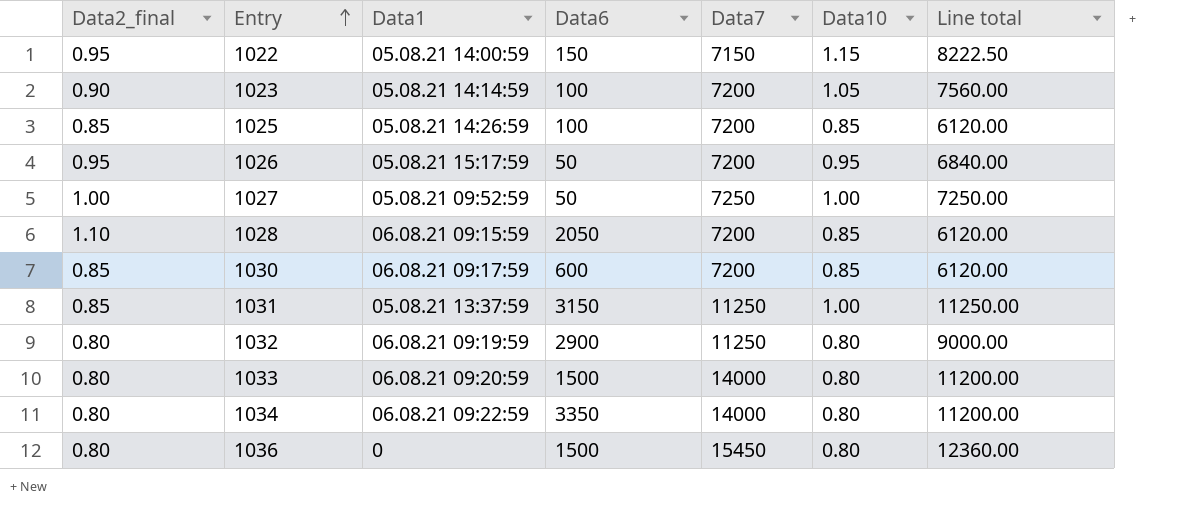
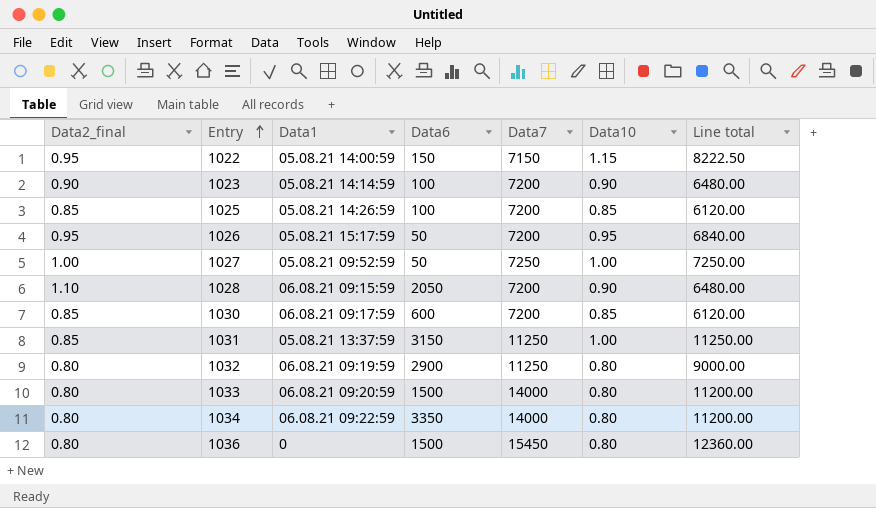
1023 | Data10: 1.05 -> 0.90
1023 | Line total: 7560.00 -> 6480.00
1028 | Data10: 0.85 -> 0.90
1028 | Line total: 6120.00 -> 6480.00

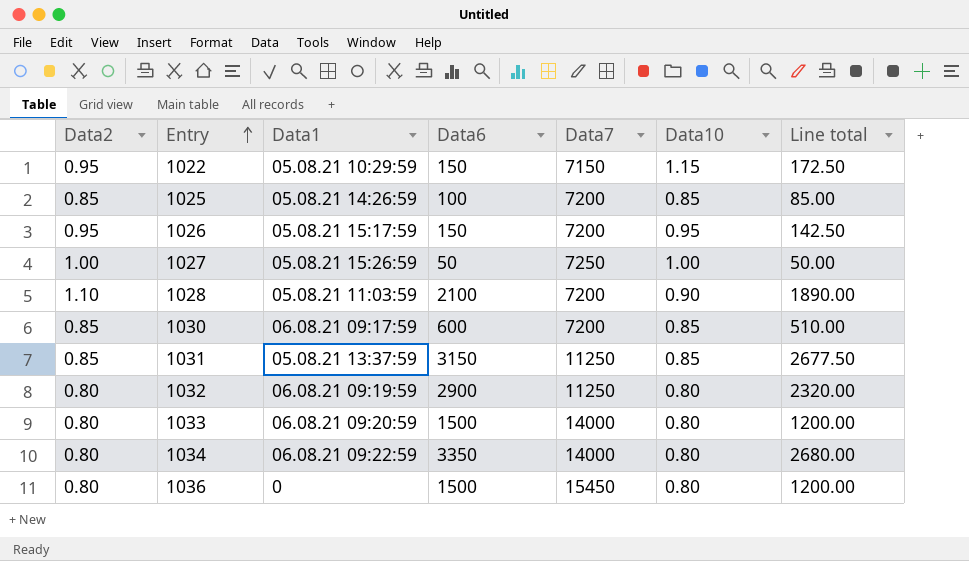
column name: Data2_final -> Data2
column Line total | formula: [Data7] * [Data10] -> [Data6] * [Data10]
row 1023: 0.90 | 05.08.21 14:14:59 | 100 | 7200 | 0.90 | 6480.00 -> none
1022 | Data1: 05.08.21 14:00:59 -> 05.08.21 10:29:59
1026 | Data6: 50 -> 150
1027 | Data1: 05.08.21 09:52:59 -> 05.08.21 15:26:59
1028 | Data1: 06.08.21 09:15:59 -> 05.08.21 11:03:59
1028 | Data6: 2050 -> 2100
1031 | Data10: 1.00 -> 0.85

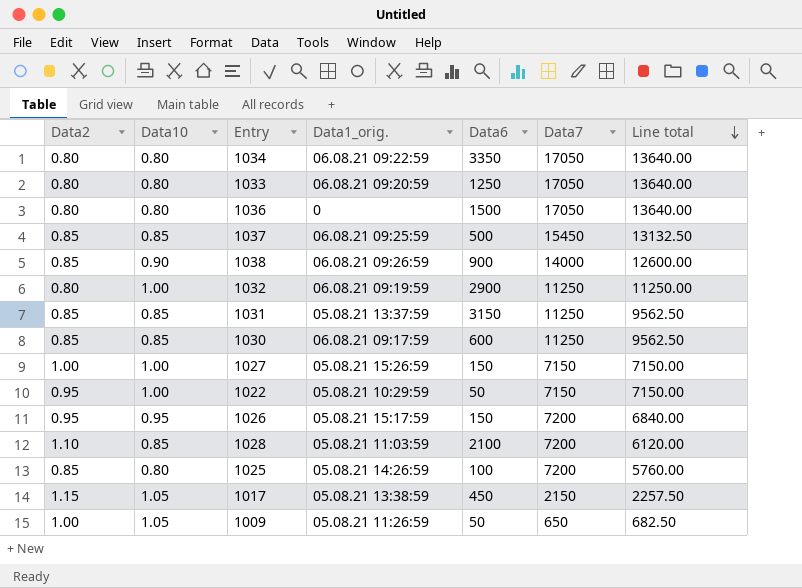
row order: Entry ascending -> Line total descending
column Data10 | position: 6 -> 2
column name: Data1 -> Data1_orig.
column Line total | formula: [Data6] * [Data10] -> [Data10] * [Data7]
1034 | Data7: 14000 -> 17050
1033 | Data6: 1500 -> 1250
1033 | Data7: 14000 -> 17050
1036 | Data7: 15450 -> 17050
row 1037: none -> 0.85 | 0.85 | 06.08.21 09:25:59 | 500 | 15450 | 13132.50
row 1038: none -> 0.85 | 0.90 | 06.08.21 09:26:59 | 900 | 14000 | 12600.00
1032 | Data10: 0.80 -> 1.00
1030 | Data7: 7200 -> 11250
1027 | Data6: 50 -> 150
1027 | Data7: 7250 -> 7150
1022 | Data10: 1.15 -> 1.00
1022 | Data6: 150 -> 50
1028 | Data10: 0.90 -> 0.85
1025 | Data10: 0.85 -> 0.80
row 1017: none -> 1.15 | 1.05 | 05.08.21 13:38:59 | 450 | 2150 | 2257.50
row 1009: none -> 1.00 | 1.05 | 05.08.21 11:26:59 | 50 | 650 | 682.50

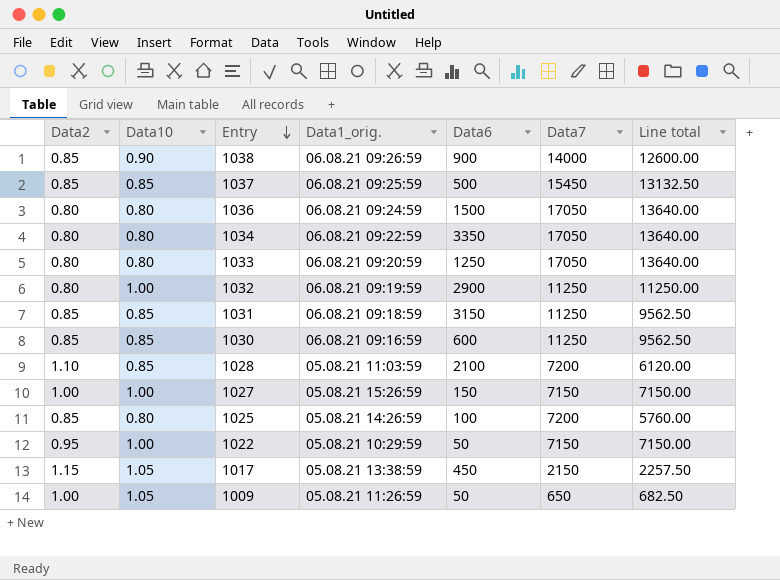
row order: Line total descending -> Entry descending
row 1026: 0.95 | 0.95 | 05.08.21 15:17:59 | 150 | 7200 | 6840.00 -> none
1036 | Data1_orig.: 0 -> 06.08.21 09:24:59
1031 | Data1_orig.: 05.08.21 13:37:59 -> 06.08.21 09:18:59
1030 | Data1_orig.: 06.08.21 09:17:59 -> 06.08.21 09:16:59

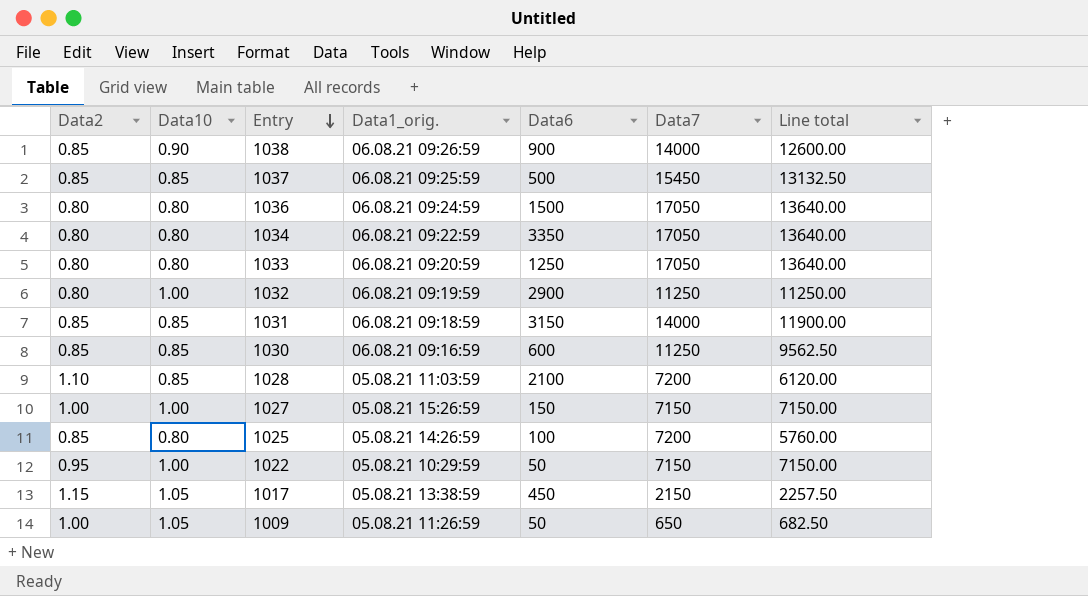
1031 | Data7: 11250 -> 14000
1031 | Line total: 9562.50 -> 11900.00

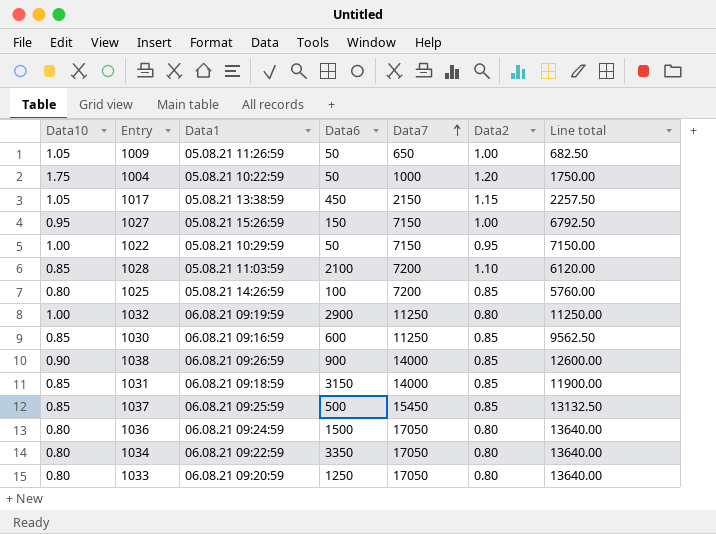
row order: Entry descending -> Data7 ascending
column name: Data1_orig. -> Data1
column Data2 | position: 1 -> 6
row 1004: none -> 1.75 | 05.08.21 10:22:59 | 50 | 1000 | 1.20 | 1750.00
1027 | Data10: 1.00 -> 0.95
1027 | Line total: 7150.00 -> 6792.50

